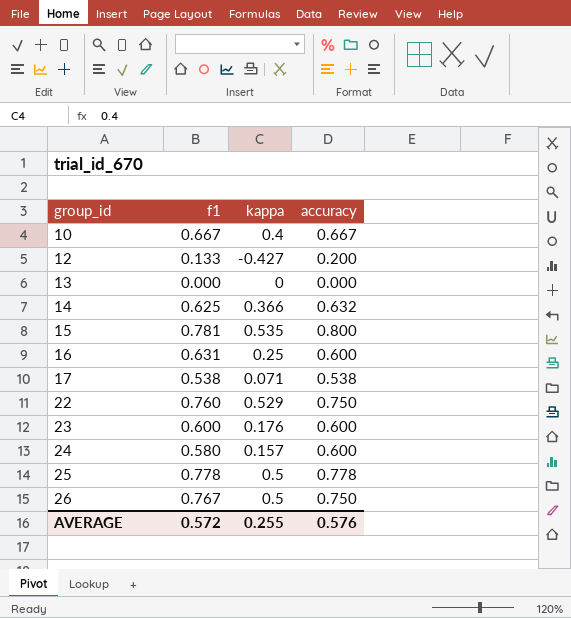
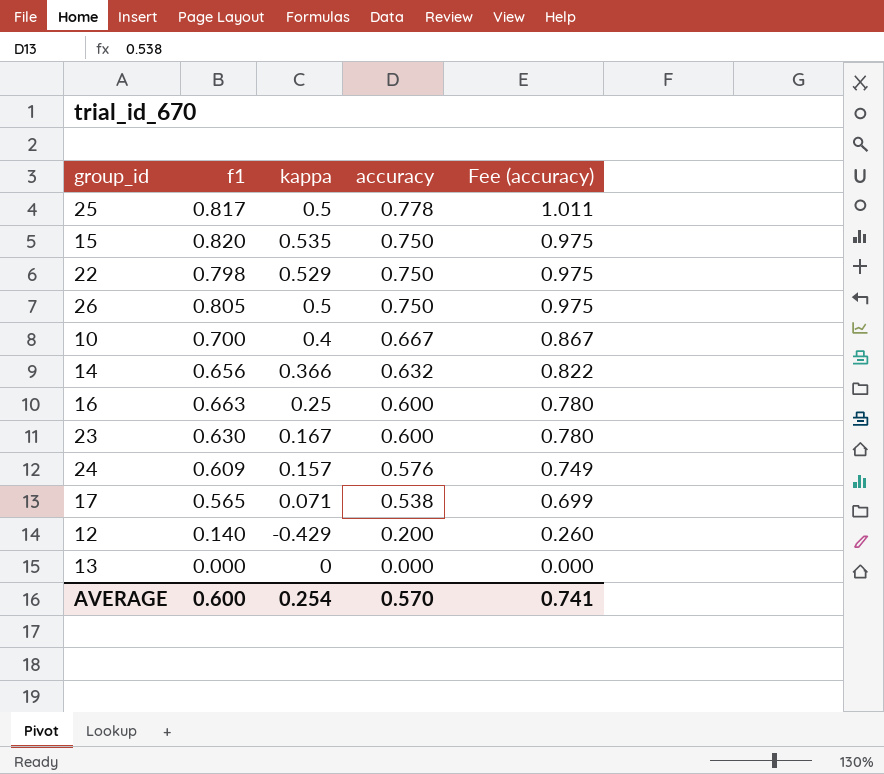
row order: group_id ascending -> accuracy descending
column Fee (accuracy) | formula: none -> [accuracy] * 1.3
25 | f1: 0.778 -> 0.817
15 | f1: 0.781 -> 0.820
15 | accuracy: 0.800 -> 0.750
22 | f1: 0.760 -> 0.798
26 | f1: 0.767 -> 0.805
10 | f1: 0.667 -> 0.700
14 | f1: 0.625 -> 0.656
16 | f1: 0.631 -> 0.663
23 | f1: 0.600 -> 0.630
23 | kappa: 0.176 -> 0.167
24 | f1: 0.580 -> 0.609
24 | accuracy: 0.600 -> 0.576
17 | f1: 0.538 -> 0.565
12 | f1: 0.133 -> 0.140
12 | kappa: -0.427 -> -0.429
AVERAGE | f1: 0.572 -> 0.600
AVERAGE | kappa: 0.255 -> 0.254
AVERAGE | accuracy: 0.576 -> 0.570

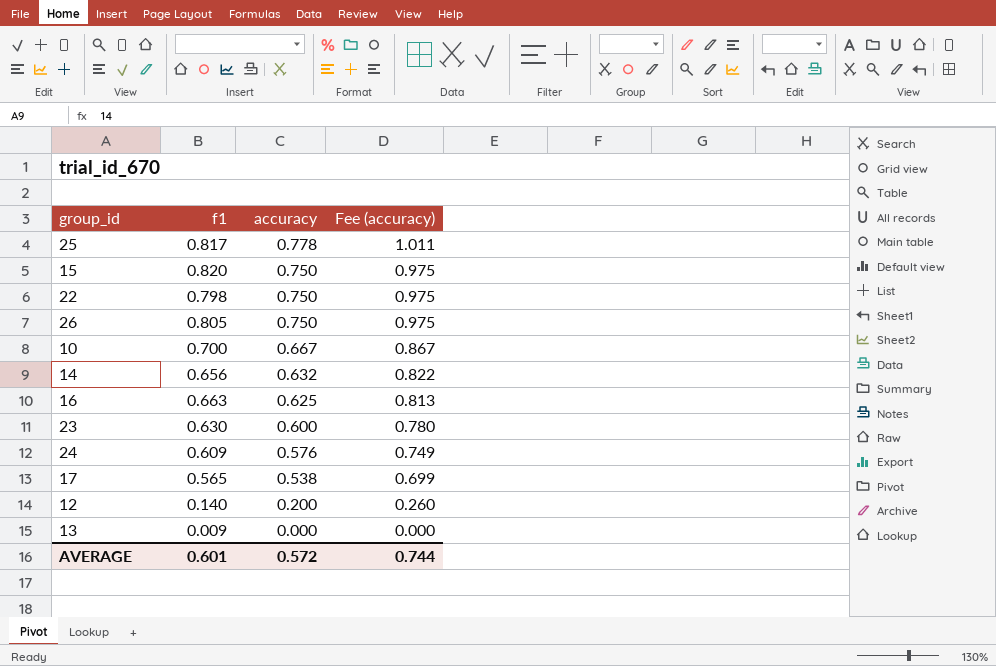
column kappa | position: 3 -> none
16 | accuracy: 0.600 -> 0.625
16 | Fee (accuracy): 0.780 -> 0.813
13 | f1: 0.000 -> 0.009
AVERAGE | f1: 0.600 -> 0.601
AVERAGE | accuracy: 0.570 -> 0.572
AVERAGE | Fee (accuracy): 0.741 -> 0.744

